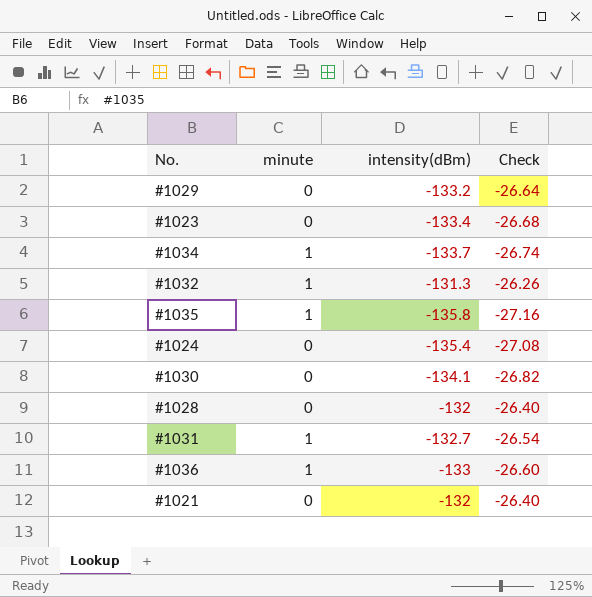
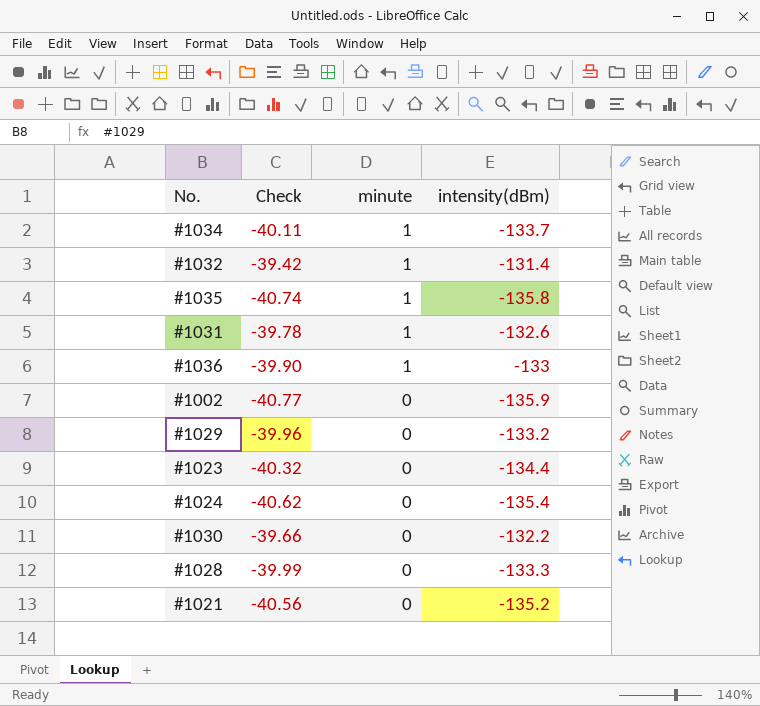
row order: none -> minute descending
column Check | formula: [intensity(dBm)] * 0.2 -> [intensity(dBm)] * 0.3
column Check | position: 4 -> 2
#1032 | intensity(dBm): -131.3 -> -131.4
#1031 | intensity(dBm): -132.7 -> -132.6
row #1002: none -> -40.77 | 0 | -135.9
#1023 | intensity(dBm): -133.4 -> -134.4
#1030 | intensity(dBm): -134.1 -> -132.2
#1028 | intensity(dBm): -132 -> -133.3
#1021 | intensity(dBm): -132 -> -135.2

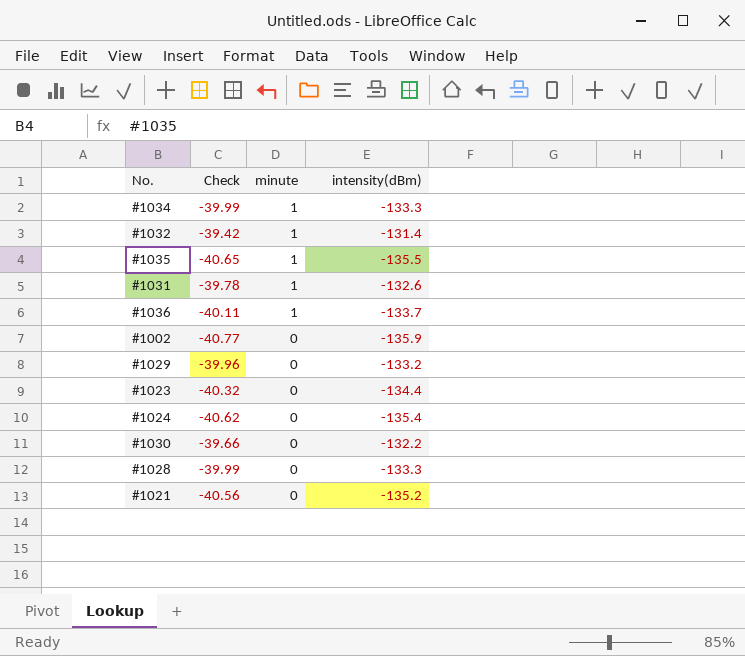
#1034 | Check: -40.11 -> -39.99
#1034 | intensity(dBm): -133.7 -> -133.3
#1035 | Check: -40.74 -> -40.65
#1035 | intensity(dBm): -135.8 -> -135.5
#1036 | Check: -39.90 -> -40.11
#1036 | intensity(dBm): -133 -> -133.7

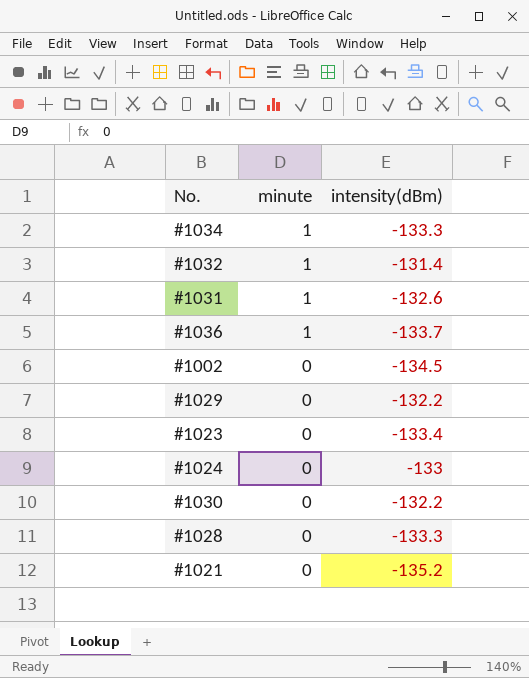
column Check | formula: [intensity(dBm)] * 0.3 -> none
row #1035: -40.65 | 1 | -135.5 -> none
#1002 | intensity(dBm): -135.9 -> -134.5
#1029 | intensity(dBm): -133.2 -> -132.2
#1023 | intensity(dBm): -134.4 -> -133.4
#1024 | intensity(dBm): -135.4 -> -133

